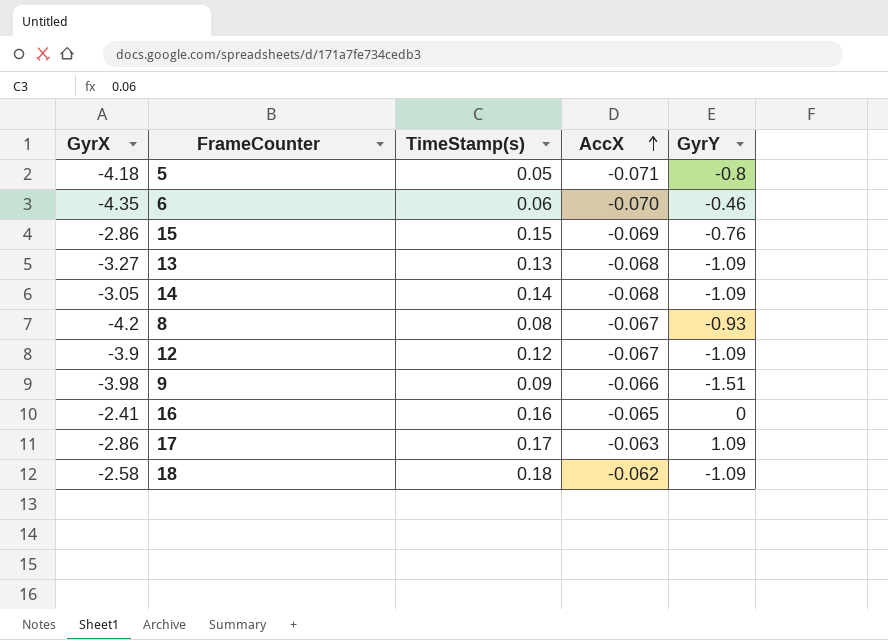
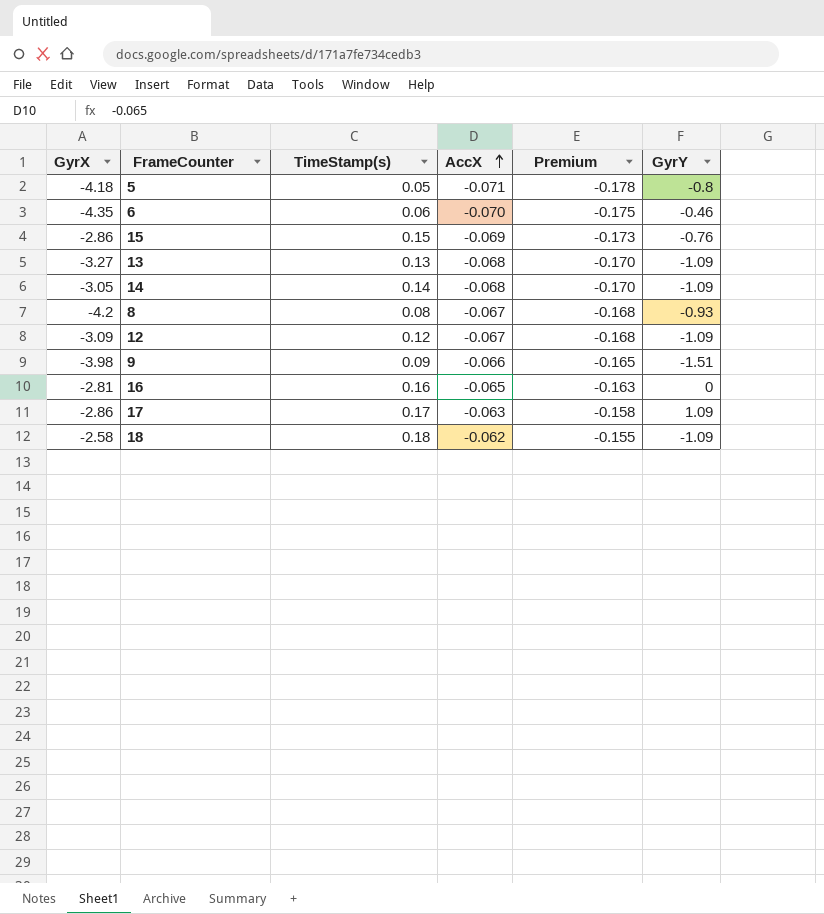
column Premium | formula: none -> [AccX] * 2.5
12 | GyrX: -3.9 -> -3.09
16 | GyrX: -2.41 -> -2.81

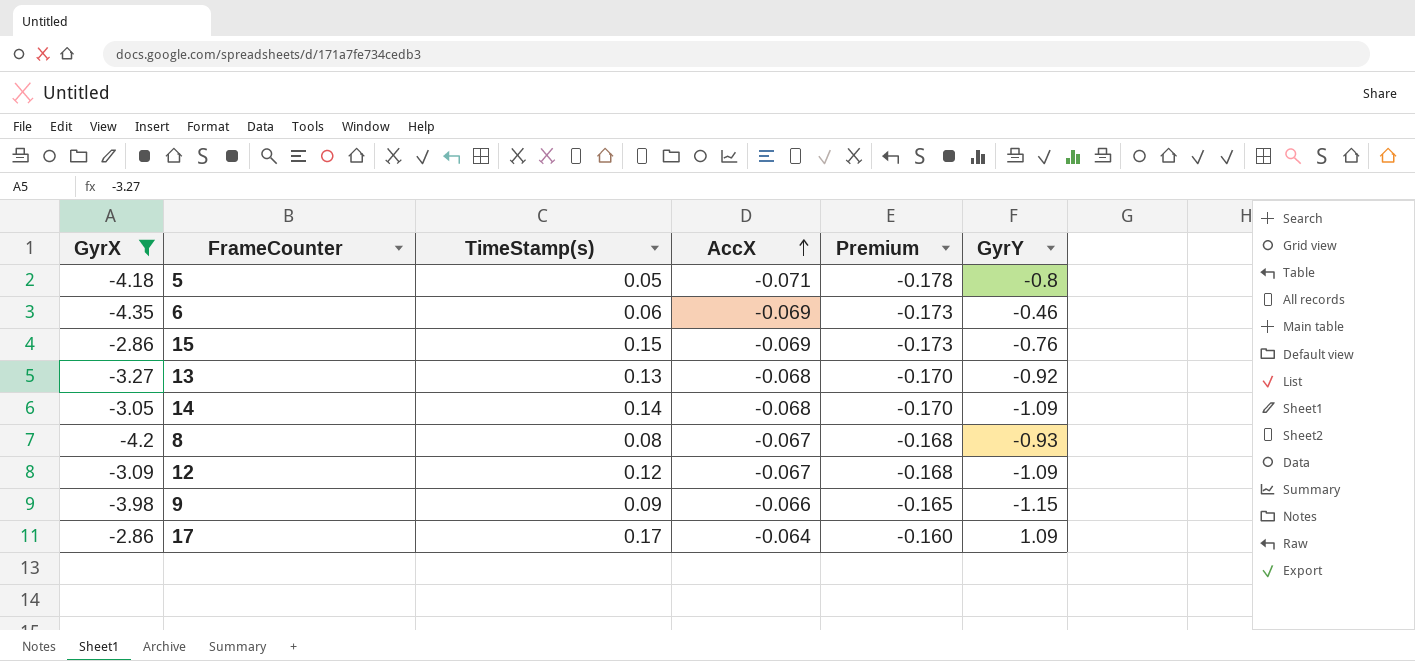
filter: none -> GyrX <= -2.86
6 | AccX: -0.070 -> -0.069
6 | Premium: -0.175 -> -0.173
13 | GyrY: -1.09 -> -0.92
9 | GyrY: -1.51 -> -1.15
17 | AccX: -0.063 -> -0.064
17 | Premium: -0.158 -> -0.160

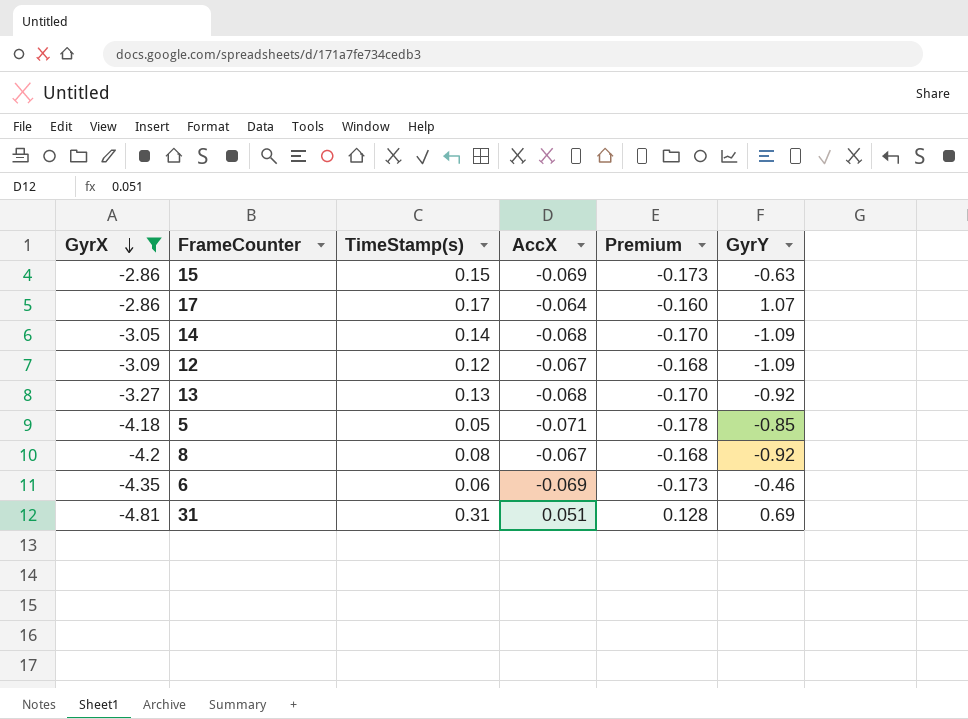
row order: AccX ascending -> GyrX descending
row 9: -3.98 | 0.09 | -0.066 | -0.165 | -1.15 -> none
15 | GyrY: -0.76 -> -0.63
17 | GyrY: 1.09 -> 1.07
5 | GyrY: -0.8 -> -0.85
8 | GyrY: -0.93 -> -0.92
row 31: none -> -4.81 | 0.31 | 0.051 | 0.128 | 0.69

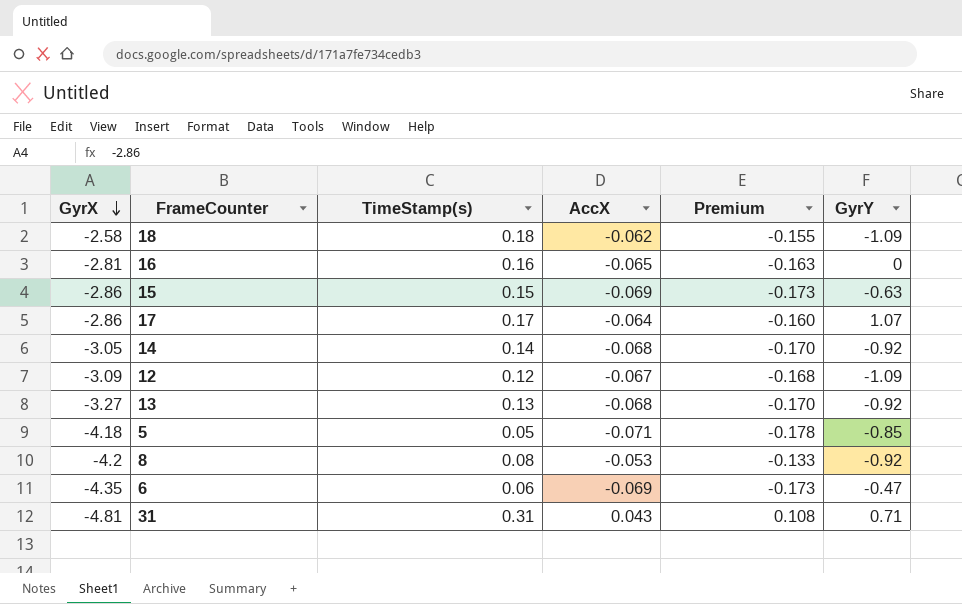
filter: GyrX <= -2.86 -> none
14 | GyrY: -1.09 -> -0.92
8 | AccX: -0.067 -> -0.053
8 | Premium: -0.168 -> -0.133
6 | GyrY: -0.46 -> -0.47
31 | AccX: 0.051 -> 0.043
31 | Premium: 0.128 -> 0.108
31 | GyrY: 0.69 -> 0.71

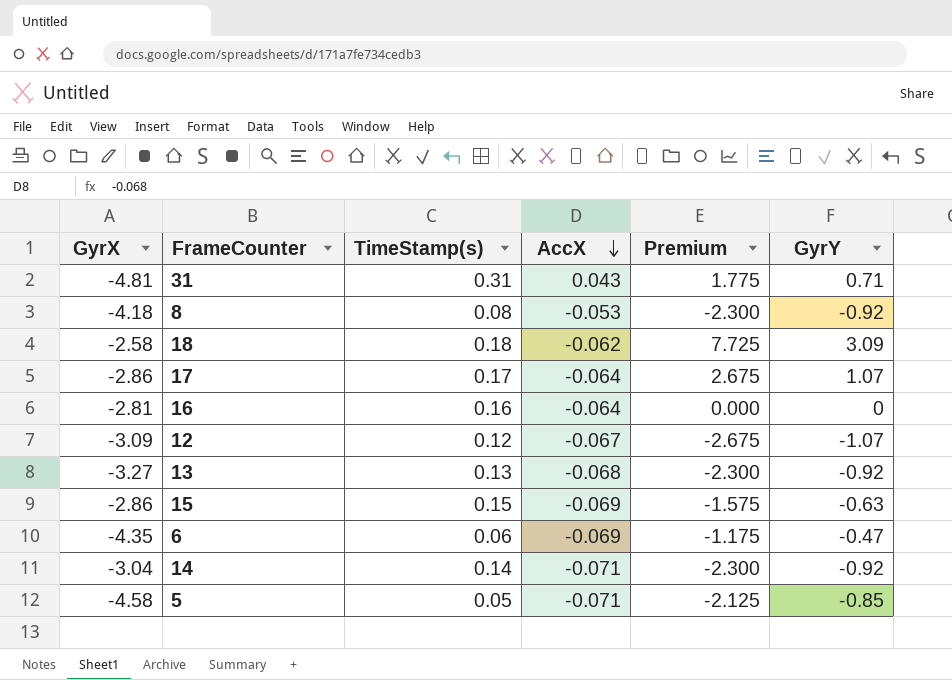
row order: GyrX descending -> AccX descending
column Premium | formula: [AccX] * 2.5 -> [GyrY] * 2.5
8 | GyrX: -4.2 -> -4.18
18 | GyrY: -1.09 -> 3.09
16 | AccX: -0.065 -> -0.064
12 | GyrY: -1.09 -> -1.07
14 | GyrX: -3.05 -> -3.04
14 | AccX: -0.068 -> -0.071
5 | GyrX: -4.18 -> -4.58

